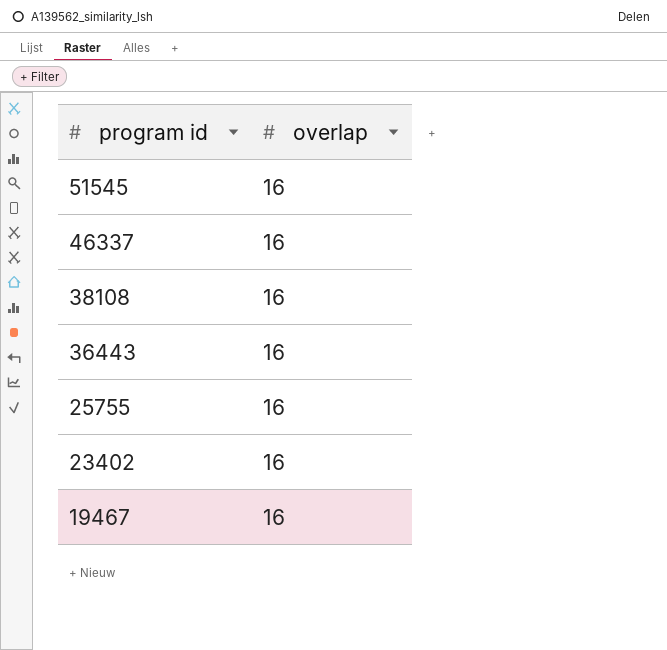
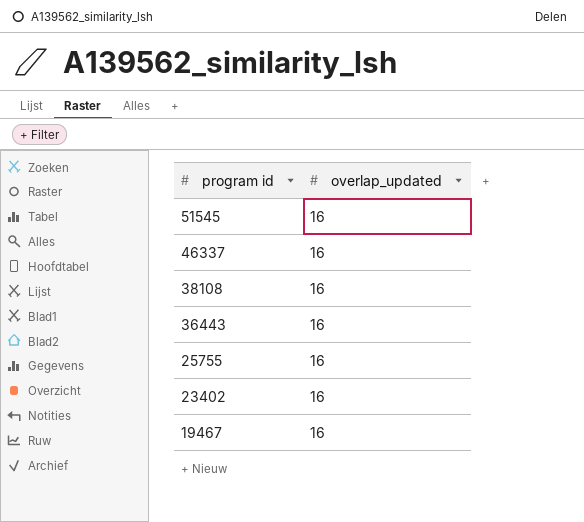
column name: overlap -> overlap_updated

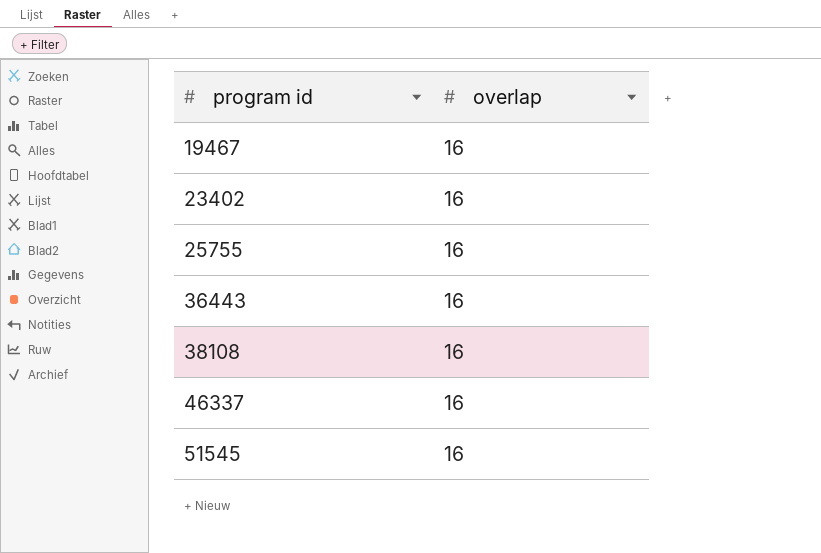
row order: program id descending -> program id ascending
column name: overlap_updated -> overlap

